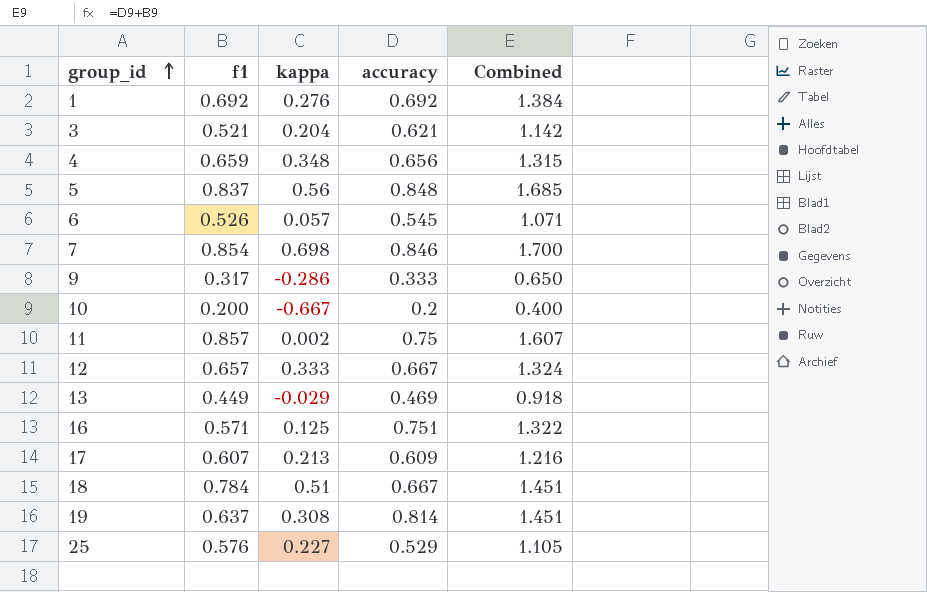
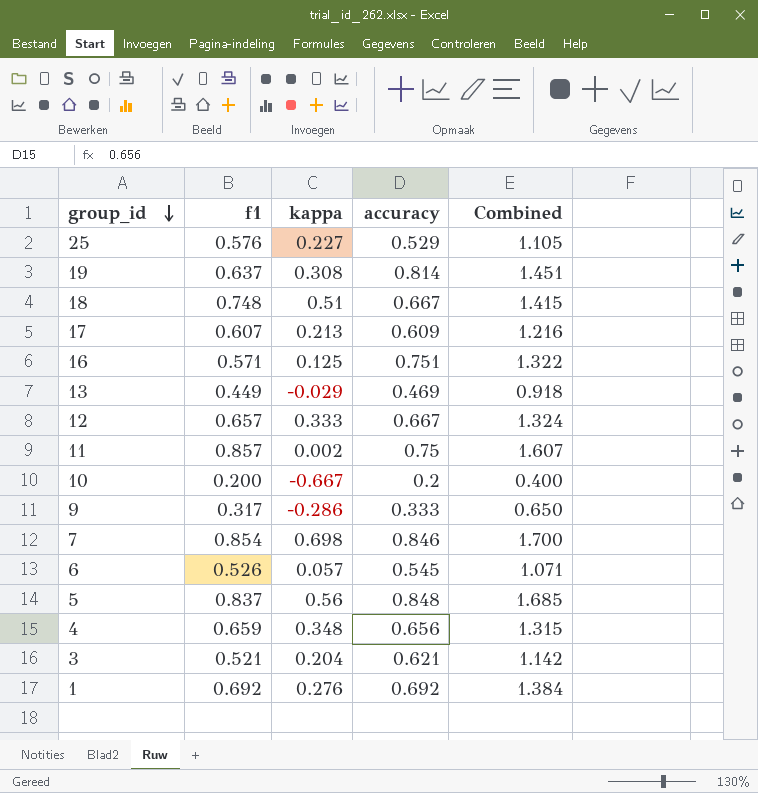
row order: group_id ascending -> group_id descending
18 | f1: 0.784 -> 0.748
18 | Combined: 1.451 -> 1.415

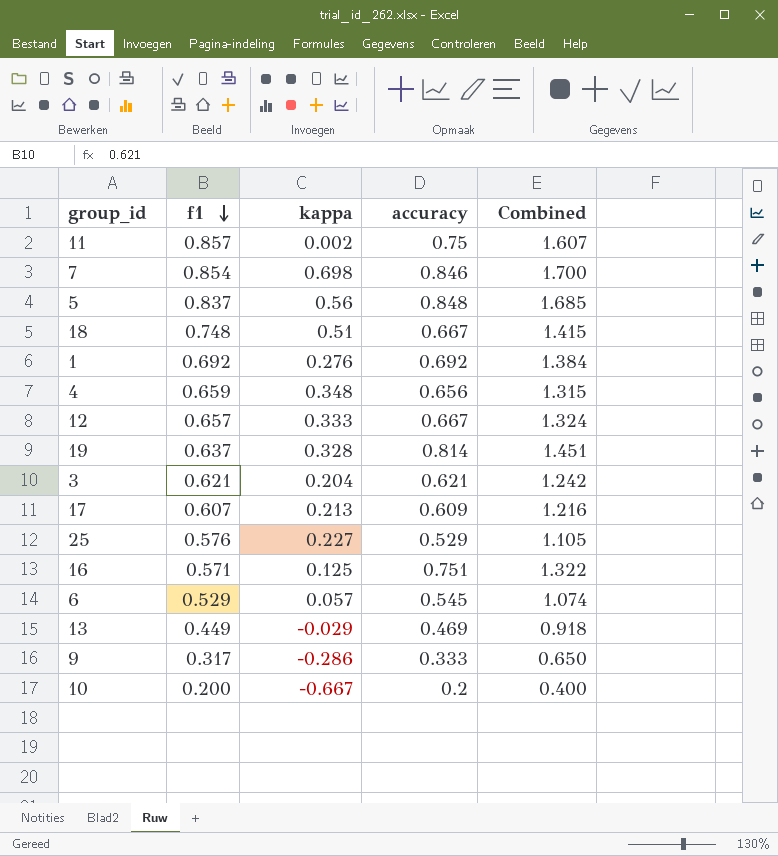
row order: group_id descending -> f1 descending
19 | kappa: 0.308 -> 0.328
3 | f1: 0.521 -> 0.621
3 | Combined: 1.142 -> 1.242
6 | f1: 0.526 -> 0.529
6 | Combined: 1.071 -> 1.074

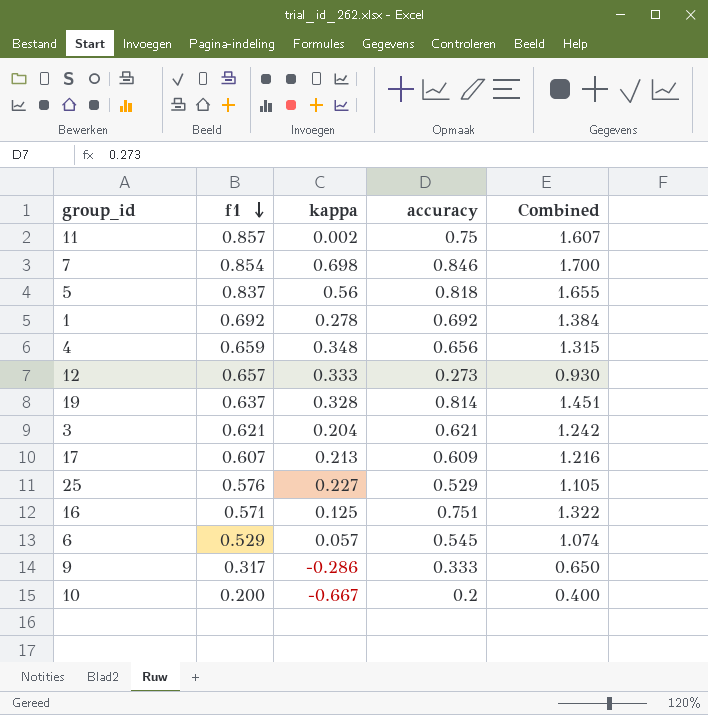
row 18: 0.748 | 0.51 | 0.667 | 1.415 -> none
row 13: 0.449 | -0.029 | 0.469 | 0.918 -> none
5 | accuracy: 0.848 -> 0.818
5 | Combined: 1.685 -> 1.655
1 | kappa: 0.276 -> 0.278
12 | accuracy: 0.667 -> 0.273
12 | Combined: 1.324 -> 0.930

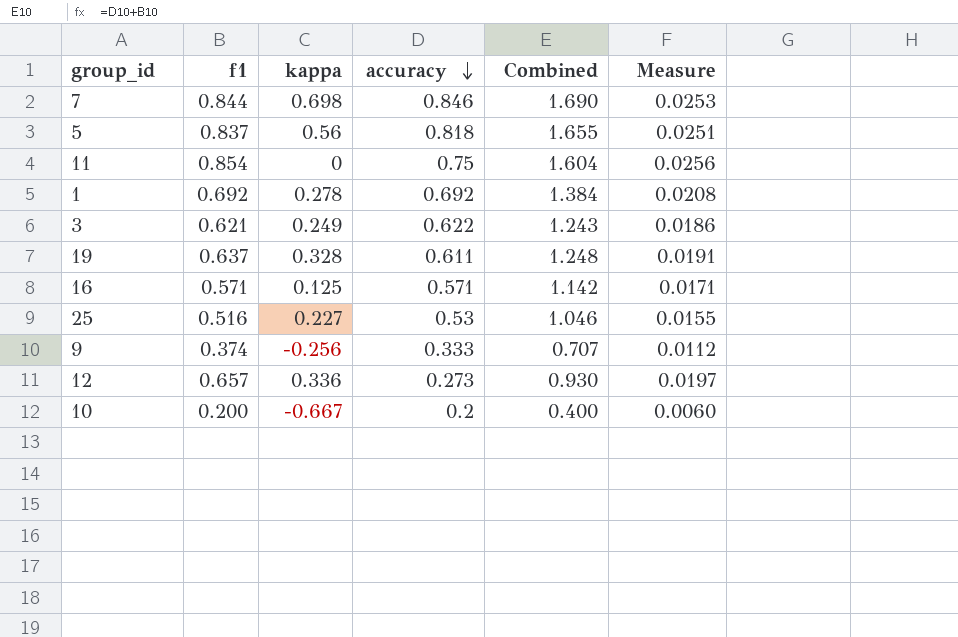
row order: f1 descending -> accuracy descending
column Measure | formula: none -> [f1] * 0.03
row 4: 0.659 | 0.348 | 0.656 | 1.315 -> none
row 17: 0.607 | 0.213 | 0.609 | 1.216 -> none
row 6: 0.529 | 0.057 | 0.545 | 1.074 -> none
7 | f1: 0.854 -> 0.844
7 | Combined: 1.700 -> 1.690
11 | f1: 0.857 -> 0.854
11 | kappa: 0.002 -> 0
11 | Combined: 1.607 -> 1.604
3 | kappa: 0.204 -> 0.249
3 | accuracy: 0.621 -> 0.622
3 | Combined: 1.242 -> 1.243
19 | accuracy: 0.814 -> 0.611
19 | Combined: 1.451 -> 1.248
16 | accuracy: 0.751 -> 0.571
16 | Combined: 1.322 -> 1.142
25 | f1: 0.576 -> 0.516
25 | accuracy: 0.529 -> 0.53
25 | Combined: 1.105 -> 1.046
9 | f1: 0.317 -> 0.374
9 | kappa: -0.286 -> -0.256
9 | Combined: 0.650 -> 0.707
12 | kappa: 0.333 -> 0.336

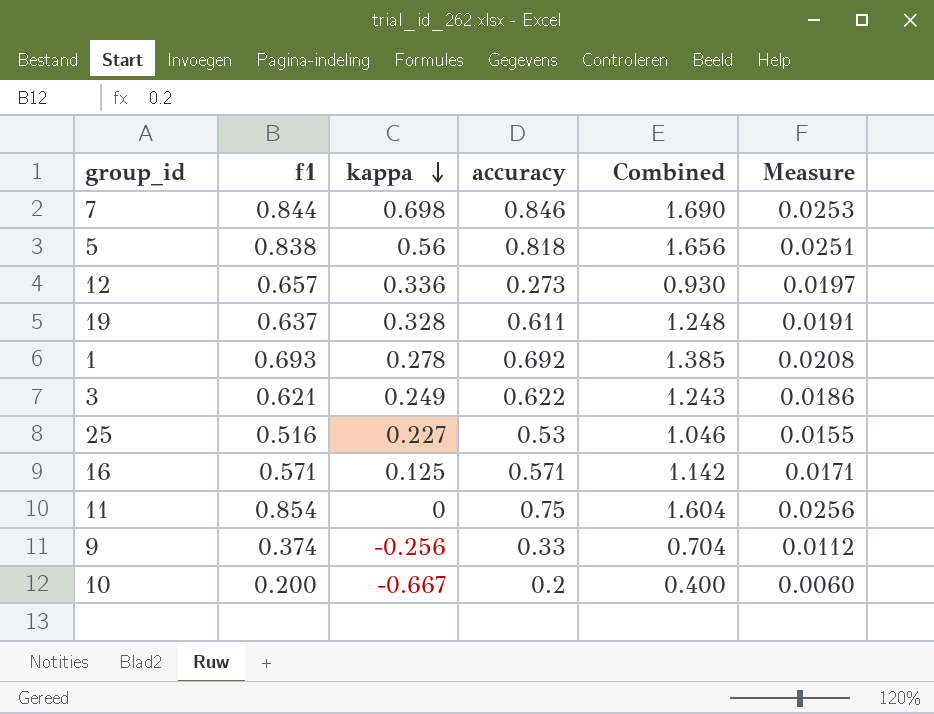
row order: accuracy descending -> kappa descending
5 | f1: 0.837 -> 0.838
5 | Combined: 1.655 -> 1.656
1 | f1: 0.692 -> 0.693
1 | Combined: 1.384 -> 1.385
9 | accuracy: 0.333 -> 0.33
9 | Combined: 0.707 -> 0.704

